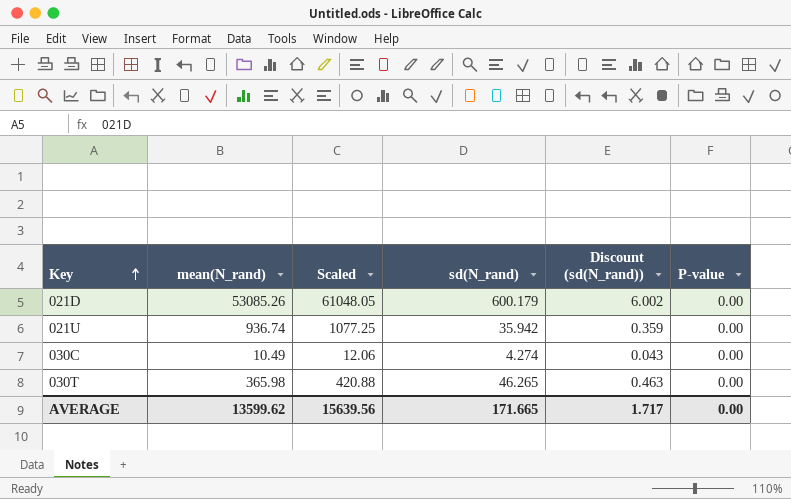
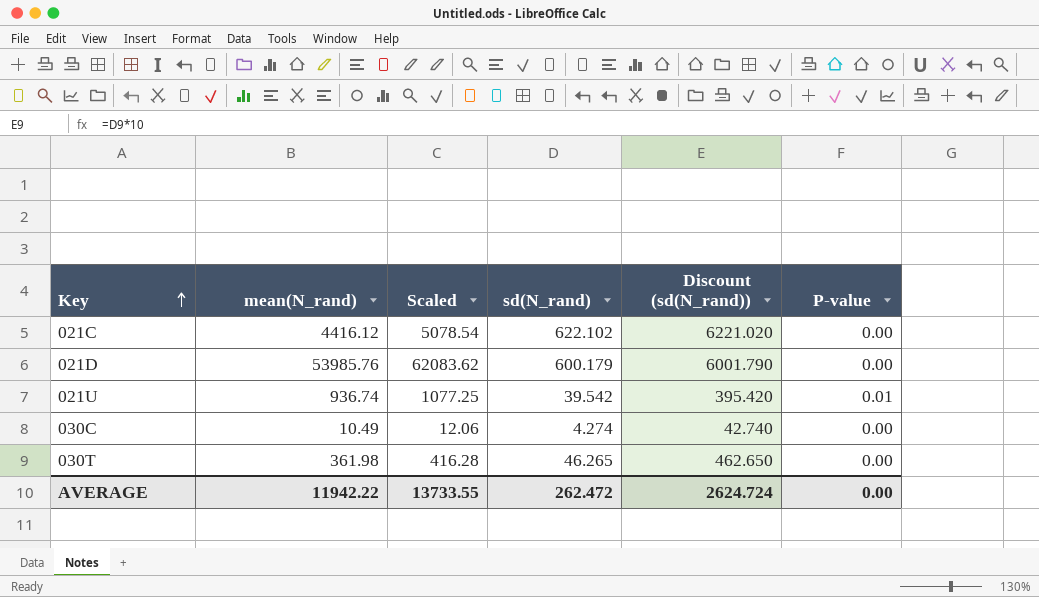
column Discount (sd(N_rand)) | formula: [sd(N_rand)] * 0.01 -> [sd(N_rand)] * 10
row 021C: none -> 4416.12 | 5078.54 | 622.102 | 6221.020 | 0.00
021D | mean(N_rand): 53085.26 -> 53985.76
021D | Scaled: 61048.05 -> 62083.62
021U | sd(N_rand): 35.942 -> 39.542
021U | P-value: 0.00 -> 0.01
030T | mean(N_rand): 365.98 -> 361.98
030T | Scaled: 420.88 -> 416.28
AVERAGE | mean(N_rand): 13599.62 -> 11942.22
AVERAGE | Scaled: 15639.56 -> 13733.55
AVERAGE | sd(N_rand): 171.665 -> 262.472
AVERAGE | Discount (sd(N_rand)): 1.717 -> 2624.724

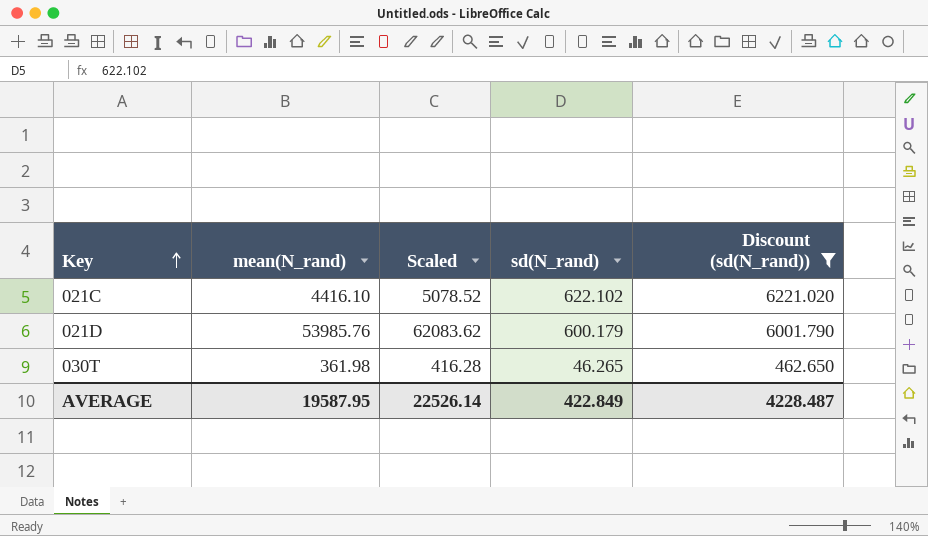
filter: none -> Discount (sd(N_rand)) >= 462.650
column P-value | position: 6 -> none
021C | mean(N_rand): 4416.12 -> 4416.10
021C | Scaled: 5078.54 -> 5078.52
AVERAGE | mean(N_rand): 11942.22 -> 19587.95
AVERAGE | Scaled: 13733.55 -> 22526.14
AVERAGE | sd(N_rand): 262.472 -> 422.849
AVERAGE | Discount (sd(N_rand)): 2624.724 -> 4228.487

